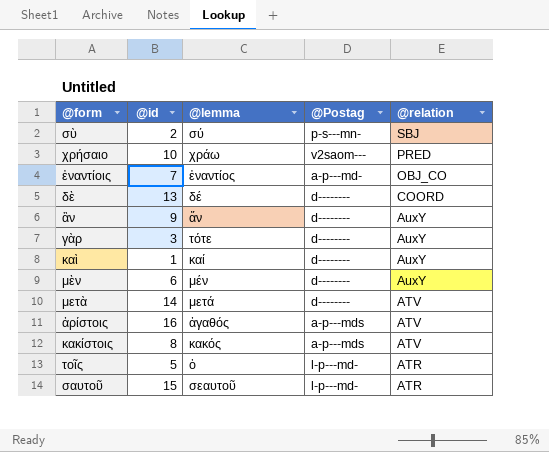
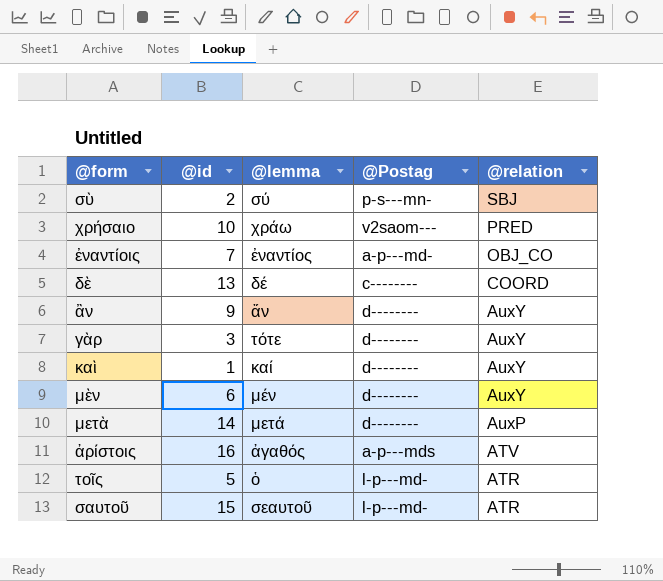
row κακίστοις: 8 | κακός | a-p---mds | ATV -> none
δὲ | @Postag: d-------- -> c--------
μετὰ | @relation: ATV -> AuxP

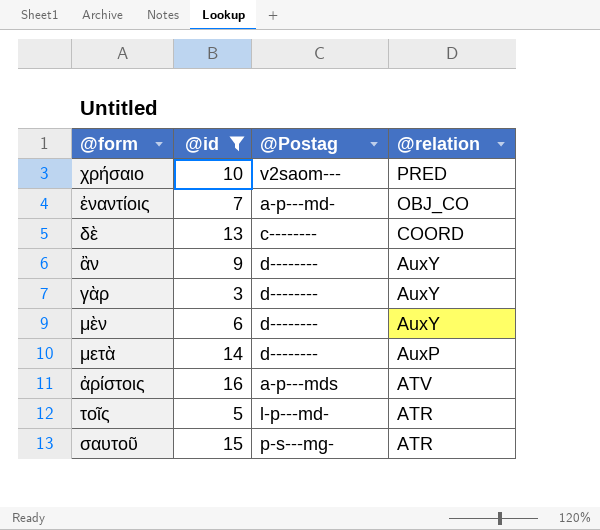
filter: none -> @id >= 3
column @lemma | position: 3 -> none
σαυτοῦ | @Postag: l-p---md- -> p-s---mg-

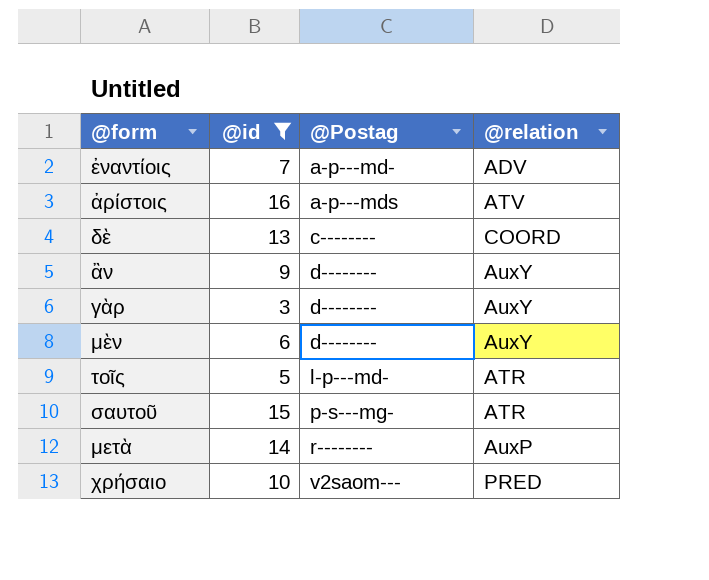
row order: @relation descending -> @Postag ascending
ἐναντίοις | @relation: OBJ_CO -> ADV
μετὰ | @Postag: d-------- -> r--------

